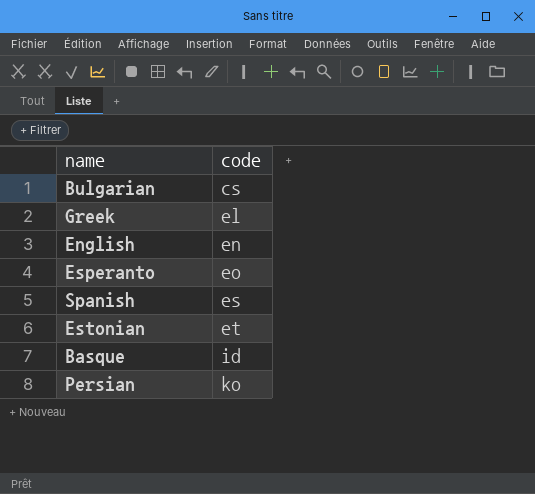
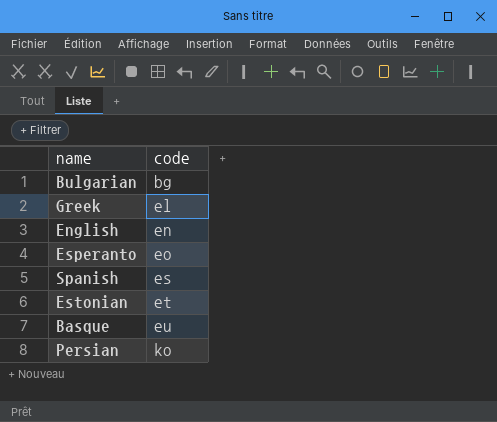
Bulgarian | code: cs -> bg
Basque | code: id -> eu

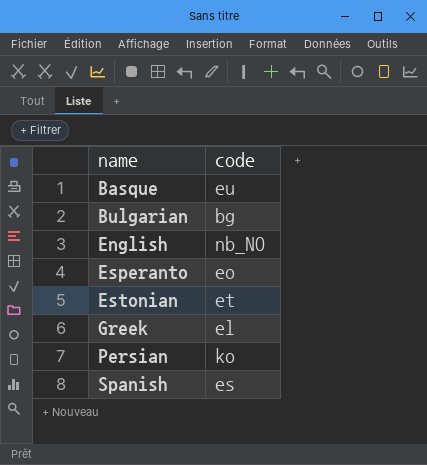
row order: code ascending -> name ascending
English | code: en -> nb_NO

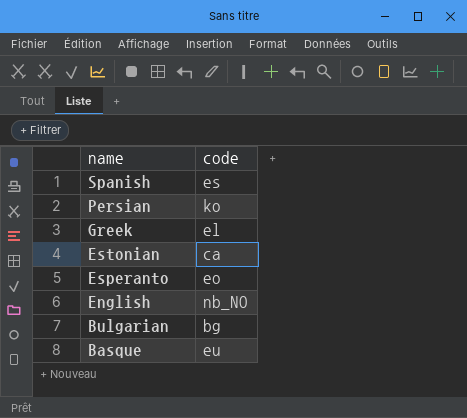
row order: name ascending -> name descending
Estonian | code: et -> ca

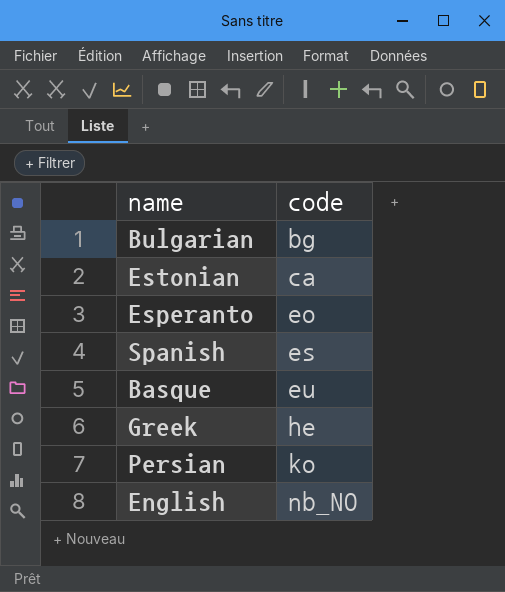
row order: name descending -> code ascending
Greek | code: el -> he

